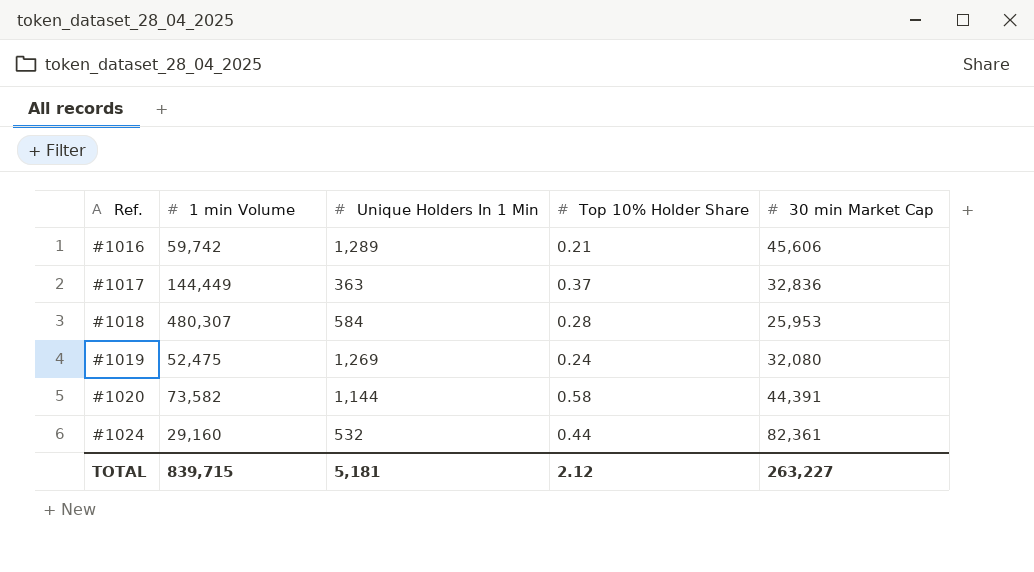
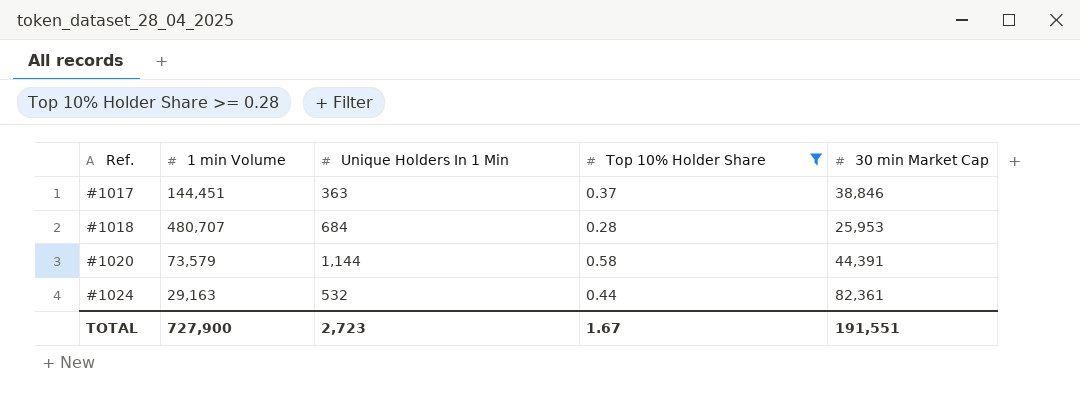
filter: none -> Top 10% Holder Share >= 0.28
#1017 | 1 min Volume: 144,449 -> 144,451
#1017 | 30 min Market Cap: 32,836 -> 38,846
#1018 | 1 min Volume: 480,307 -> 480,707
#1018 | Unique Holders In 1 Min: 584 -> 684
#1020 | 1 min Volume: 73,582 -> 73,579
#1024 | 1 min Volume: 29,160 -> 29,163
TOTAL | 1 min Volume: 839,715 -> 727,900
TOTAL | Unique Holders In 1 Min: 5,181 -> 2,723
TOTAL | Top 10% Holder Share: 2.12 -> 1.67
TOTAL | 30 min Market Cap: 263,227 -> 191,551

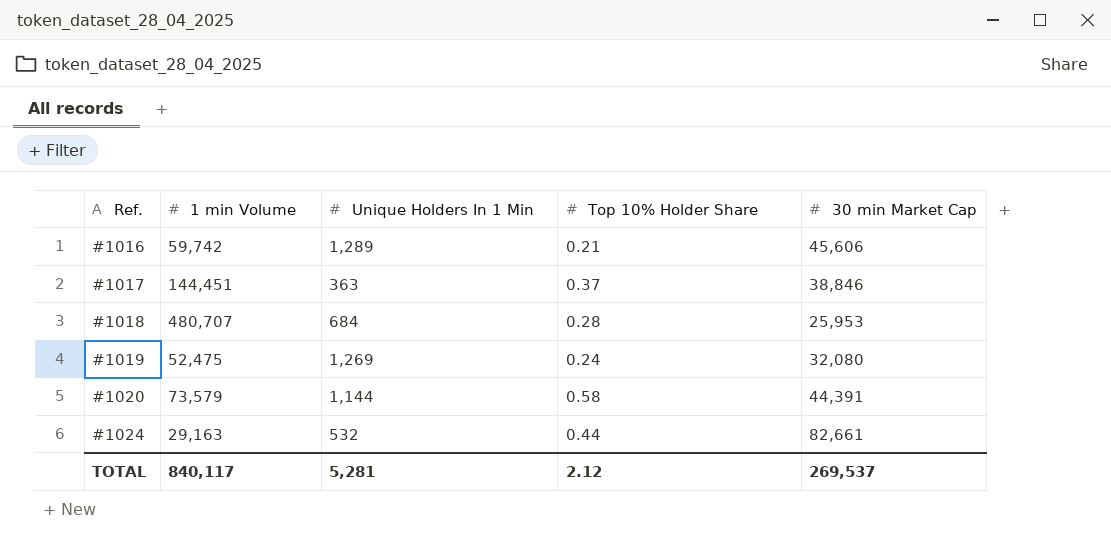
filter: Top 10% Holder Share >= 0.28 -> none
#1024 | 30 min Market Cap: 82,361 -> 82,661
TOTAL | 1 min Volume: 727,900 -> 840,117
TOTAL | Unique Holders In 1 Min: 2,723 -> 5,281
TOTAL | Top 10% Holder Share: 1.67 -> 2.12
TOTAL | 30 min Market Cap: 191,551 -> 269,537

